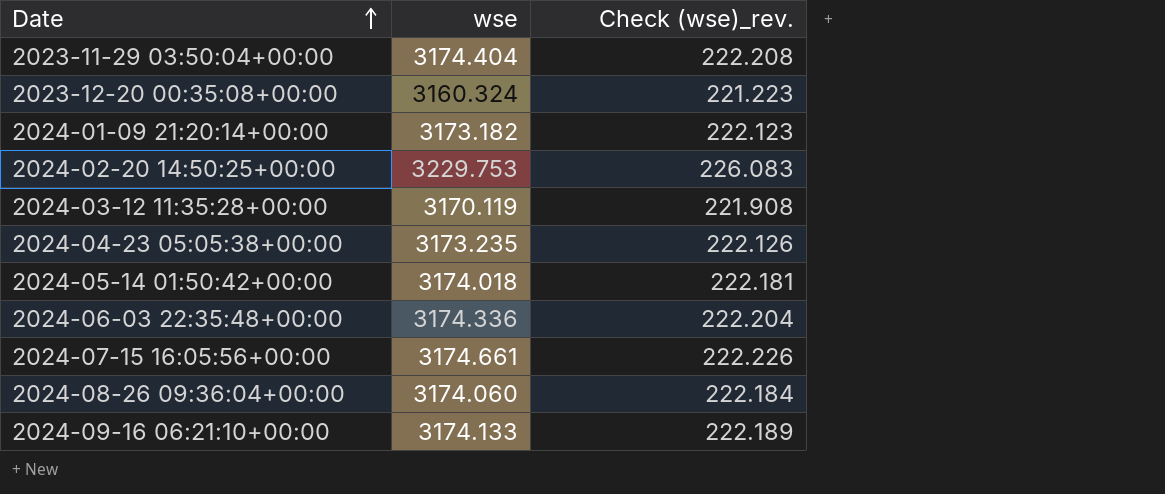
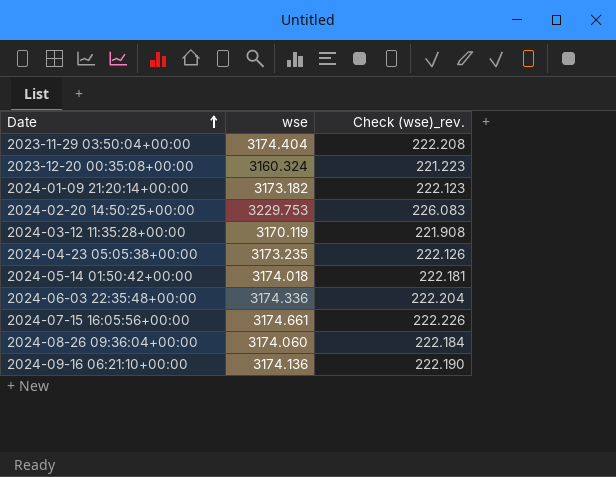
2024-09-16 06:21:10+00:00 | wse: 3174.133 -> 3174.136
2024-09-16 06:21:10+00:00 | Check (wse)_rev.: 222.189 -> 222.190

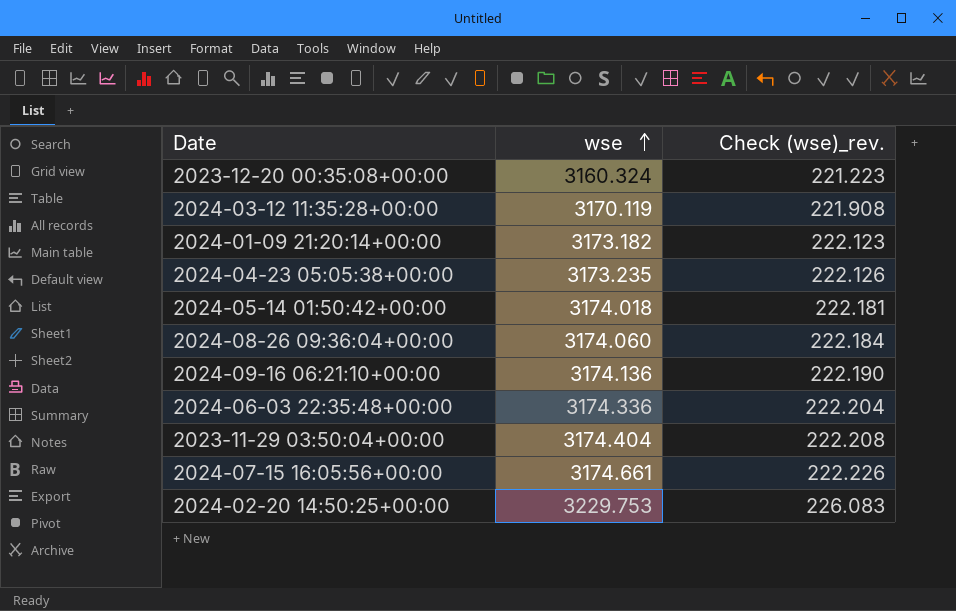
row order: Date ascending -> wse ascending

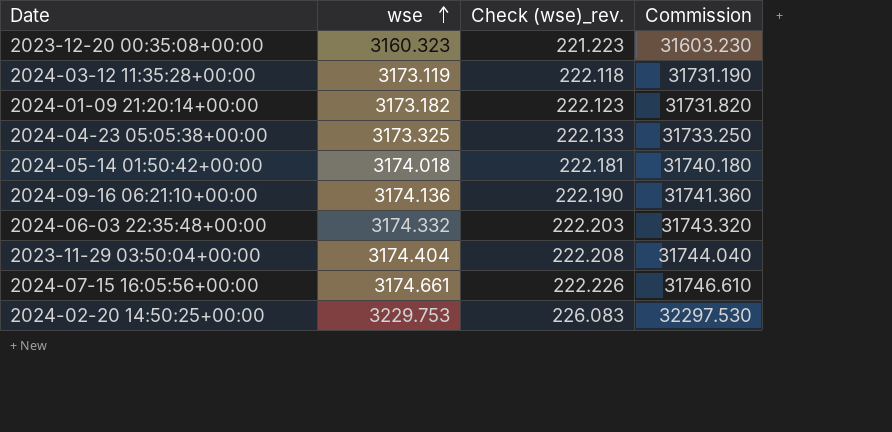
column Commission | formula: none -> [wse] * 10
row 2024-08-26 09:36:04+00:00: 3174.060 | 222.184 -> none
2023-12-20 00:35:08+00:00 | wse: 3160.324 -> 3160.323
2024-03-12 11:35:28+00:00 | wse: 3170.119 -> 3173.119
2024-03-12 11:35:28+00:00 | Check (wse)_rev.: 221.908 -> 222.118
2024-04-23 05:05:38+00:00 | wse: 3173.235 -> 3173.325
2024-04-23 05:05:38+00:00 | Check (wse)_rev.: 222.126 -> 222.133
2024-06-03 22:35:48+00:00 | wse: 3174.336 -> 3174.332
2024-06-03 22:35:48+00:00 | Check (wse)_rev.: 222.204 -> 222.203

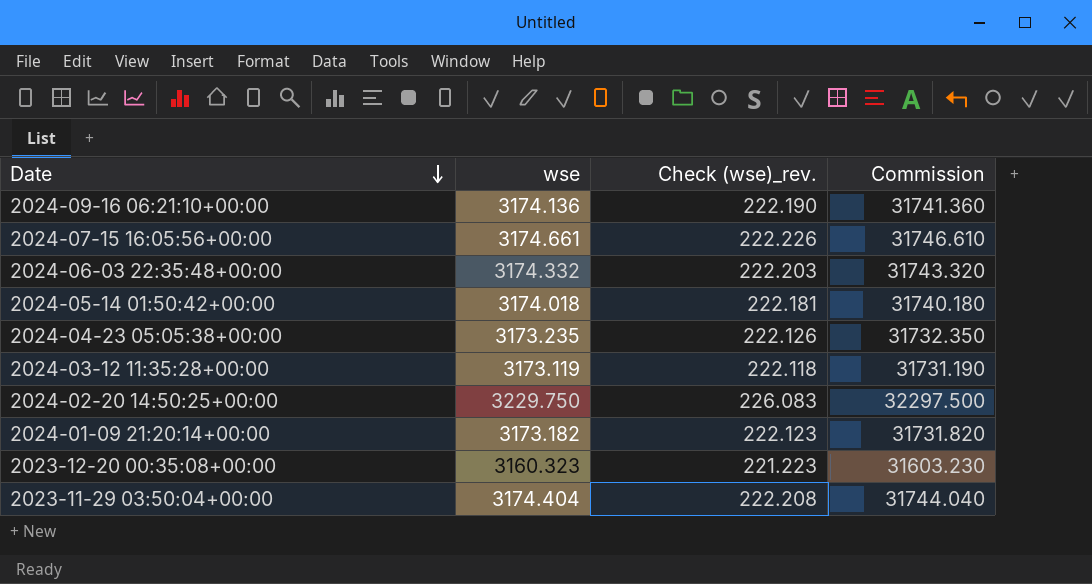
row order: wse ascending -> Date descending
2024-04-23 05:05:38+00:00 | wse: 3173.325 -> 3173.235
2024-04-23 05:05:38+00:00 | Check (wse)_rev.: 222.133 -> 222.126
2024-04-23 05:05:38+00:00 | Commission: 31733.250 -> 31732.350
2024-02-20 14:50:25+00:00 | wse: 3229.753 -> 3229.750
2024-02-20 14:50:25+00:00 | Commission: 32297.530 -> 32297.500

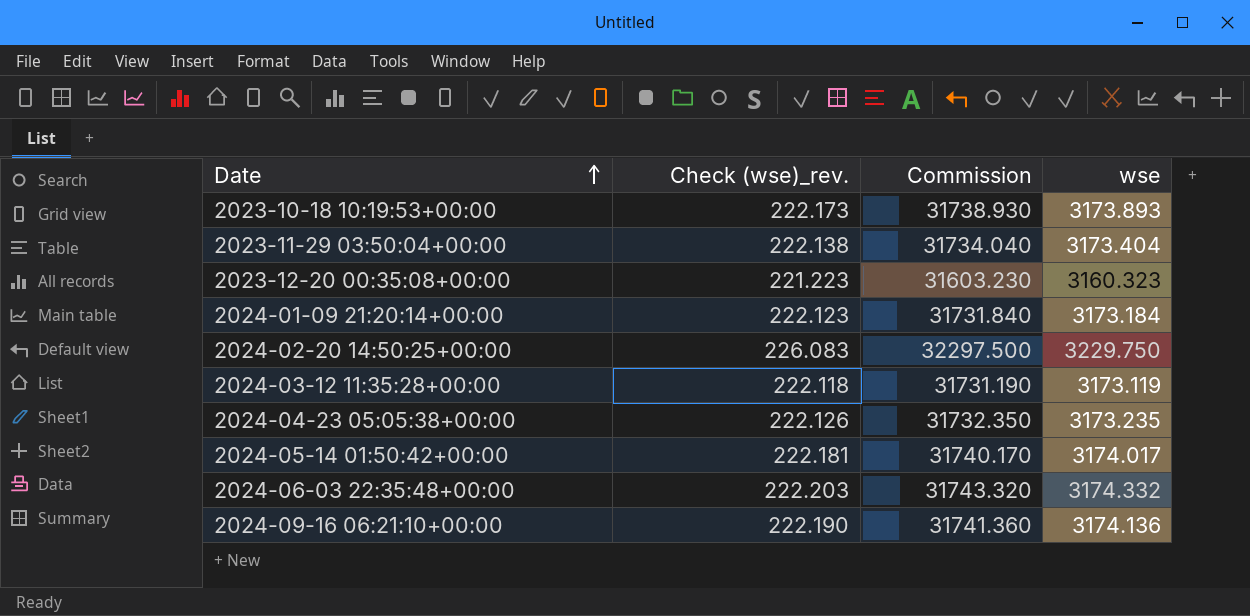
row order: Date descending -> Date ascending
column wse | position: 2 -> 4
row 2024-07-15 16:05:56+00:00: 3174.661 | 222.226 | 31746.610 -> none
row 2023-10-18 10:19:53+00:00: none -> 222.173 | 31738.930 | 3173.893
2023-11-29 03:50:04+00:00 | Check (wse)_rev.: 222.208 -> 222.138
2023-11-29 03:50:04+00:00 | Commission: 31744.040 -> 31734.040
2023-11-29 03:50:04+00:00 | wse: 3174.404 -> 3173.404
2024-01-09 21:20:14+00:00 | Commission: 31731.820 -> 31731.840
2024-01-09 21:20:14+00:00 | wse: 3173.182 -> 3173.184
2024-05-14 01:50:42+00:00 | Commission: 31740.180 -> 31740.170
2024-05-14 01:50:42+00:00 | wse: 3174.018 -> 3174.017

